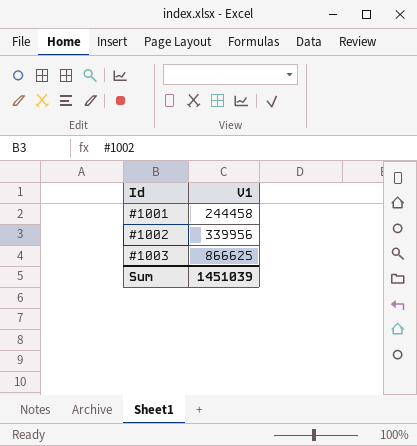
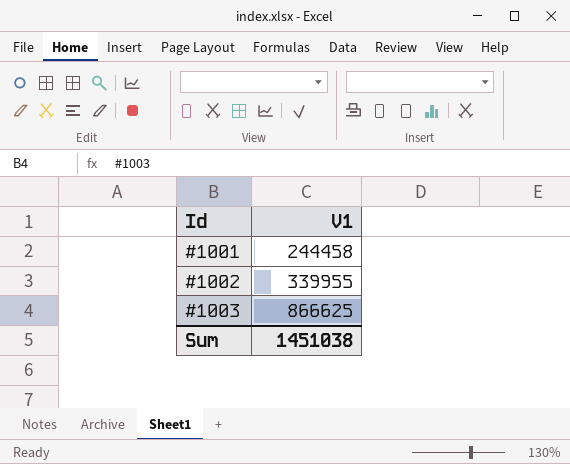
#1002 | V1: 339956 -> 339955
Sum | V1: 1451039 -> 1451038

